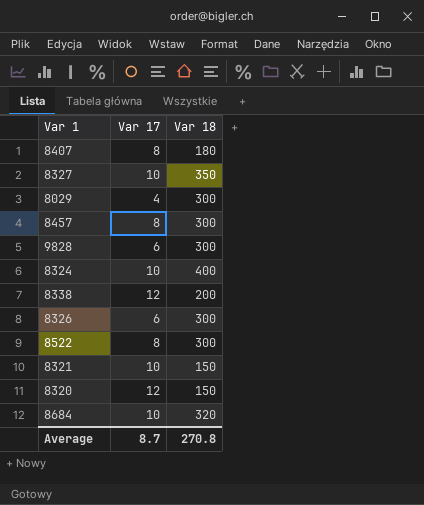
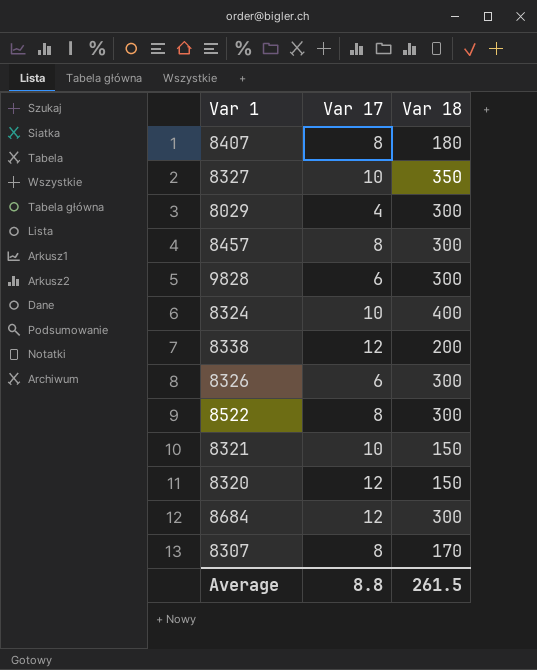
8684 | Var 17: 10 -> 12
8684 | Var 18: 320 -> 300
row 8307: none -> 8 | 170
Average | Var 17: 8.7 -> 8.8
Average | Var 18: 270.8 -> 261.5

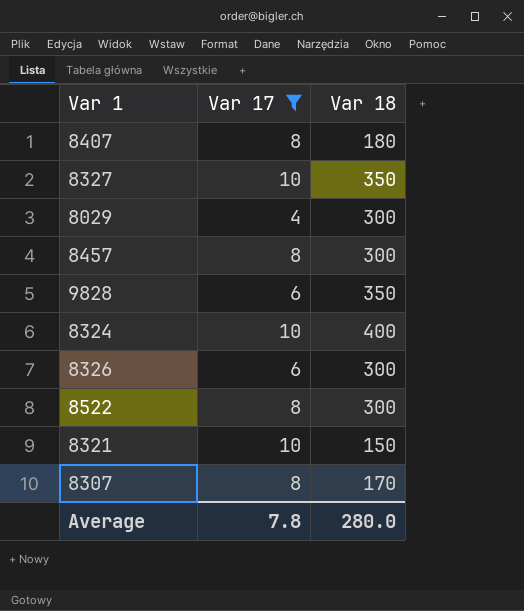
filter: none -> Var 17 != 12
9828 | Var 18: 300 -> 350
Average | Var 17: 8.8 -> 7.8
Average | Var 18: 261.5 -> 280.0

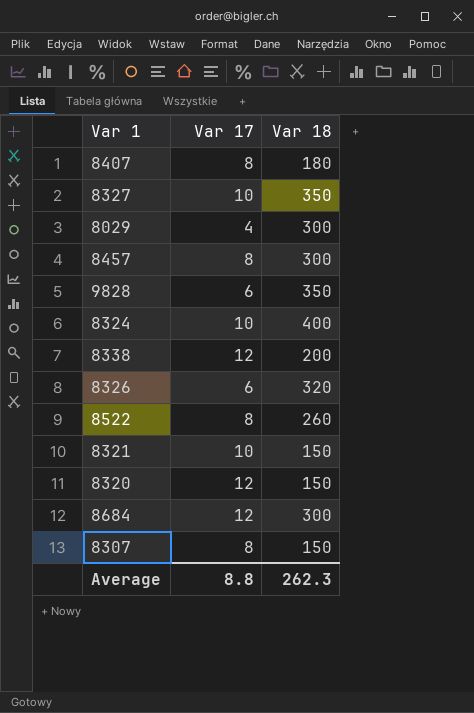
filter: Var 17 != 12 -> none
8326 | Var 18: 300 -> 320
8522 | Var 18: 300 -> 260
8307 | Var 18: 170 -> 150
Average | Var 17: 7.8 -> 8.8
Average | Var 18: 280.0 -> 262.3

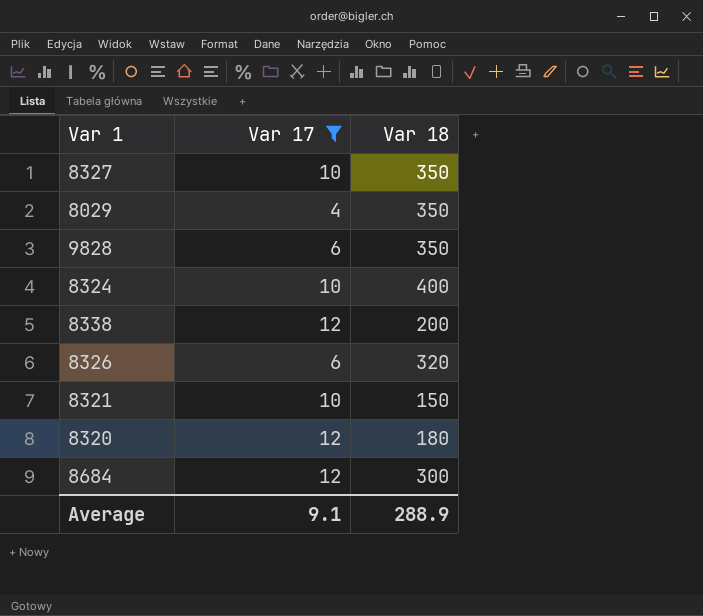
filter: none -> Var 17 != 8
8029 | Var 18: 300 -> 350
8320 | Var 18: 150 -> 180
Average | Var 17: 8.8 -> 9.1
Average | Var 18: 262.3 -> 288.9

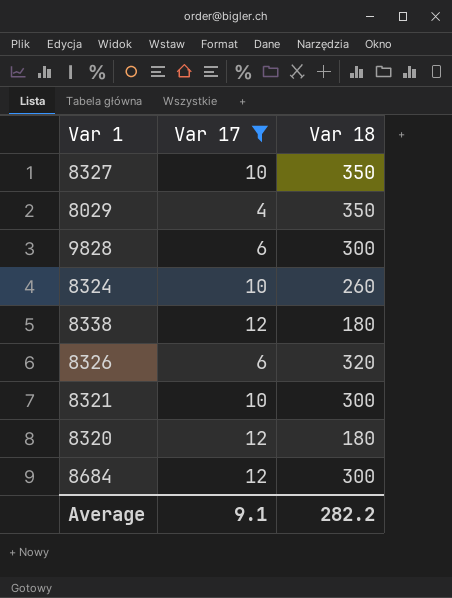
9828 | Var 18: 350 -> 300
8324 | Var 18: 400 -> 260
8338 | Var 18: 200 -> 180
8321 | Var 18: 150 -> 300
Average | Var 18: 288.9 -> 282.2

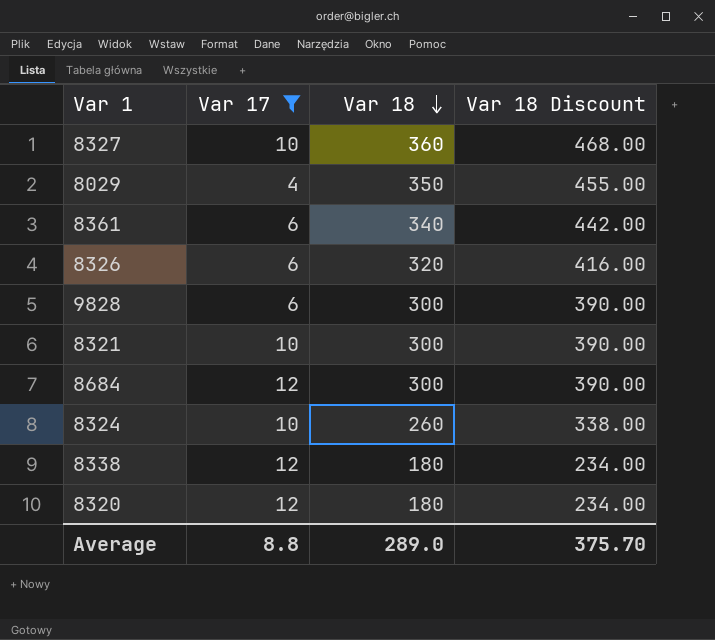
row order: none -> Var 18 descending
column Var 18 Discount | formula: none -> [Var 18] * 1.3
8327 | Var 18: 350 -> 360
row 8361: none -> 6 | 340 | 442.00
Average | Var 17: 9.1 -> 8.8
Average | Var 18: 282.2 -> 289.0

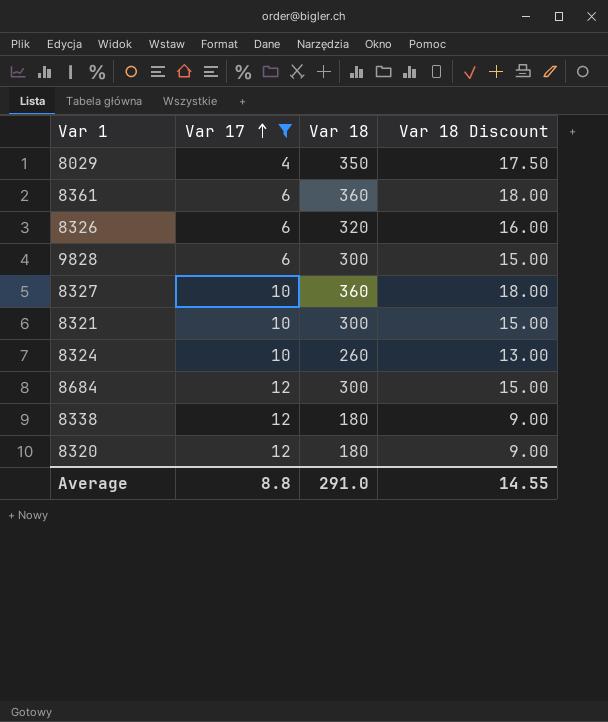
row order: Var 18 descending -> Var 17 ascending
column Var 18 Discount | formula: [Var 18] * 1.3 -> [Var 18] * 0.05
8361 | Var 18: 340 -> 360
Average | Var 18: 289.0 -> 291.0
Average | Var 18 Discount: 375.70 -> 14.55

